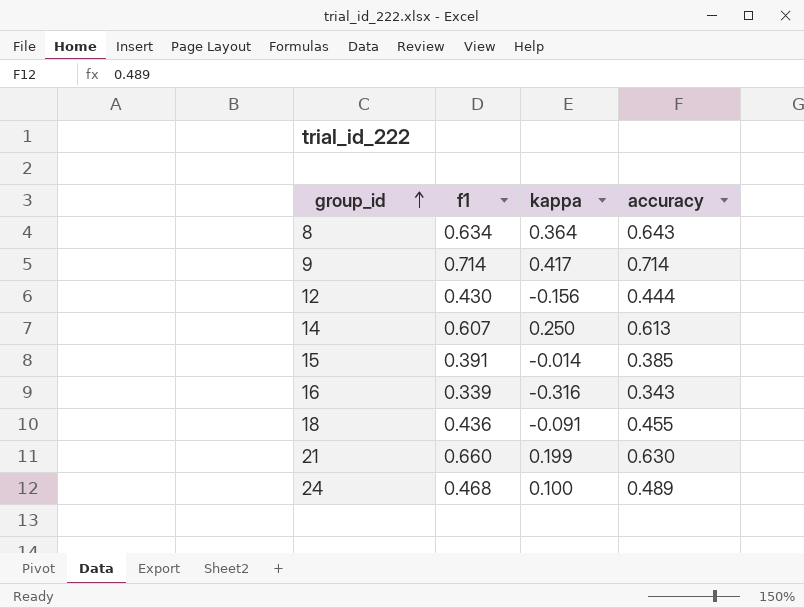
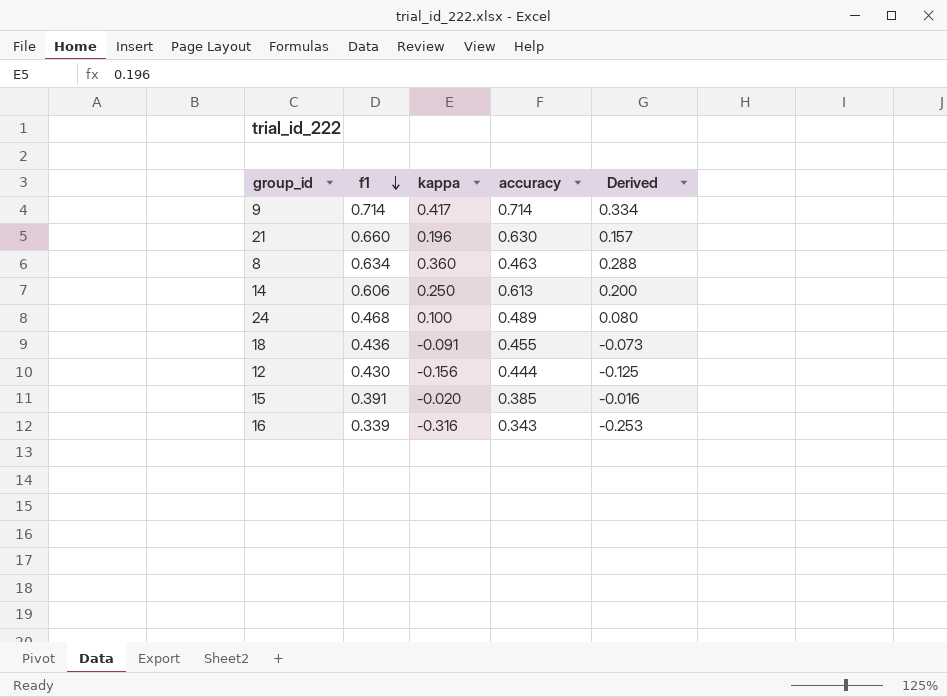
row order: group_id ascending -> f1 descending
column Derived | formula: none -> [kappa] * 0.8
21 | kappa: 0.199 -> 0.196
8 | kappa: 0.364 -> 0.360
8 | accuracy: 0.643 -> 0.463
14 | f1: 0.607 -> 0.606
15 | kappa: -0.014 -> -0.020

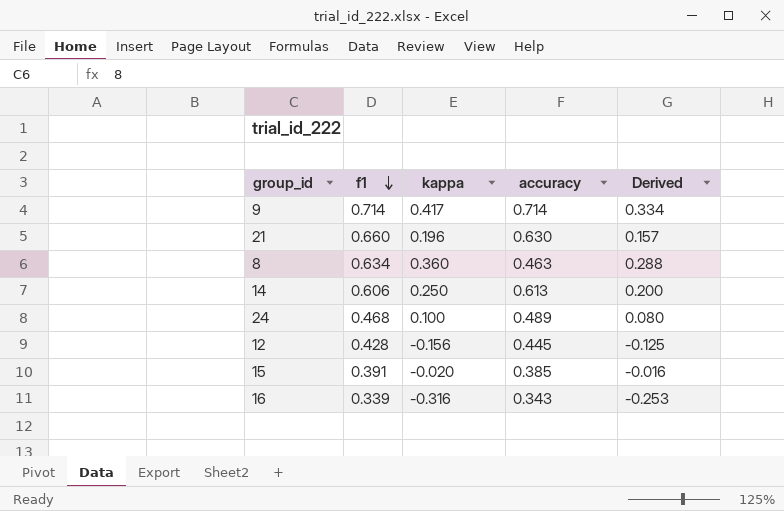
row 18: 0.436 | -0.091 | 0.455 | -0.073 -> none
12 | f1: 0.430 -> 0.428
12 | accuracy: 0.444 -> 0.445

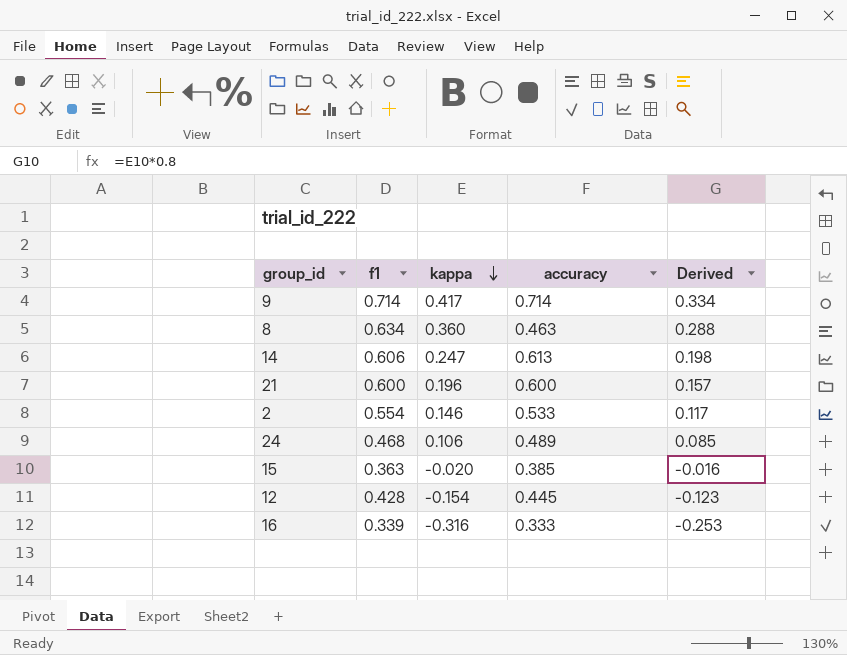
row order: f1 descending -> kappa descending
14 | kappa: 0.250 -> 0.247
14 | Derived: 0.200 -> 0.198
21 | f1: 0.660 -> 0.600
21 | accuracy: 0.630 -> 0.600
row 2: none -> 0.554 | 0.146 | 0.533 | 0.117
24 | kappa: 0.100 -> 0.106
24 | Derived: 0.080 -> 0.085
15 | f1: 0.391 -> 0.363
12 | kappa: -0.156 -> -0.154
12 | Derived: -0.125 -> -0.123
16 | accuracy: 0.343 -> 0.333

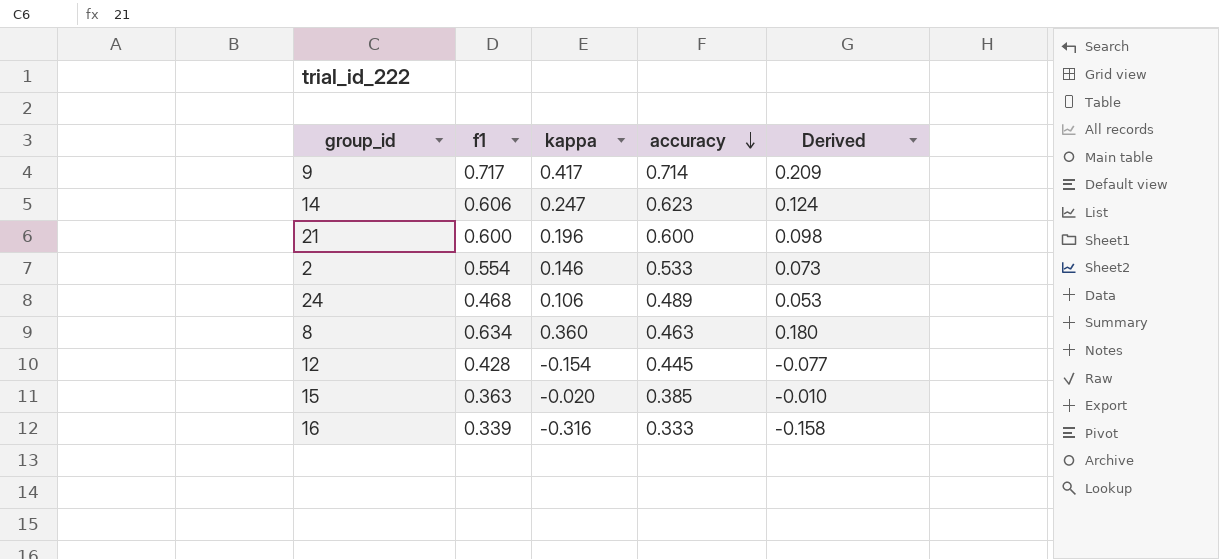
row order: kappa descending -> accuracy descending
column Derived | formula: [kappa] * 0.8 -> [kappa] * 0.5
9 | f1: 0.714 -> 0.717
14 | accuracy: 0.613 -> 0.623

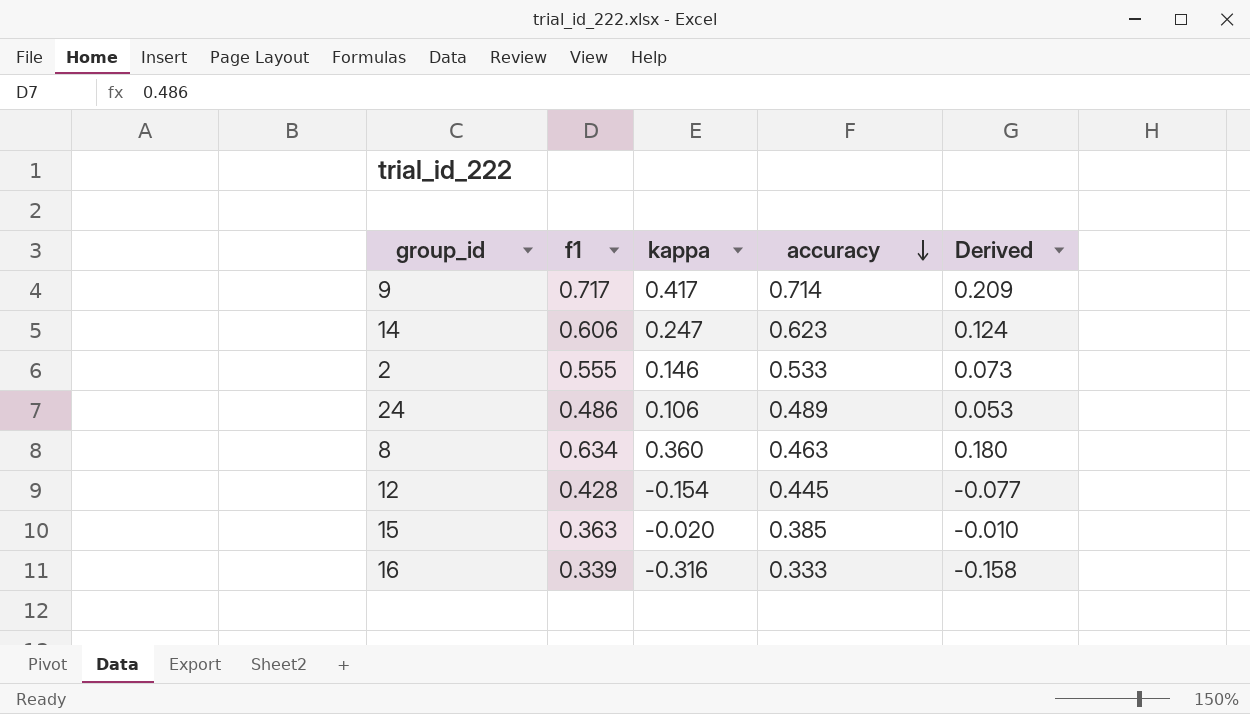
row 21: 0.600 | 0.196 | 0.600 | 0.098 -> none
2 | f1: 0.554 -> 0.555
24 | f1: 0.468 -> 0.486

